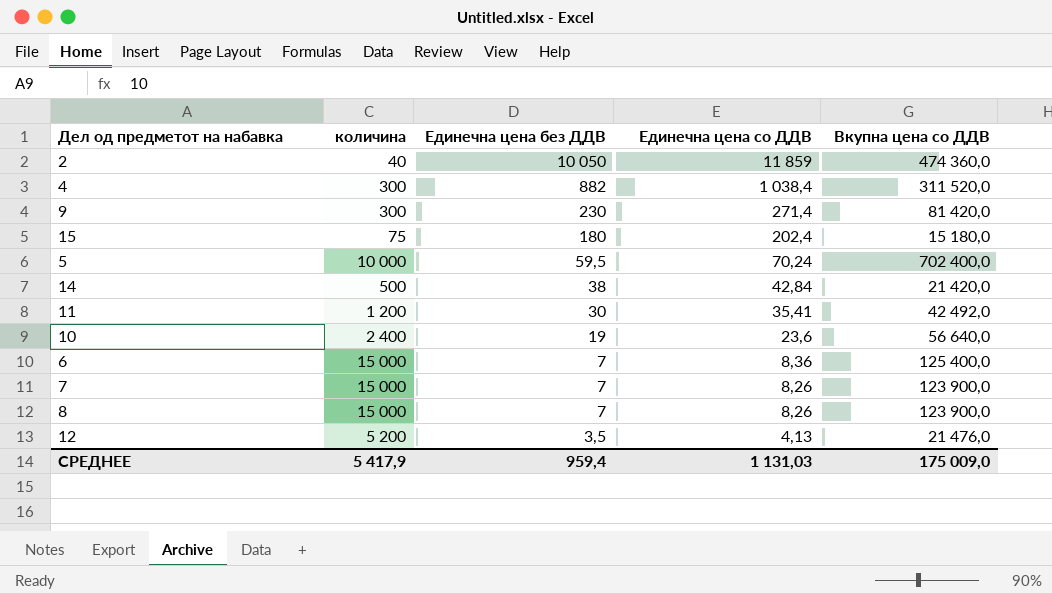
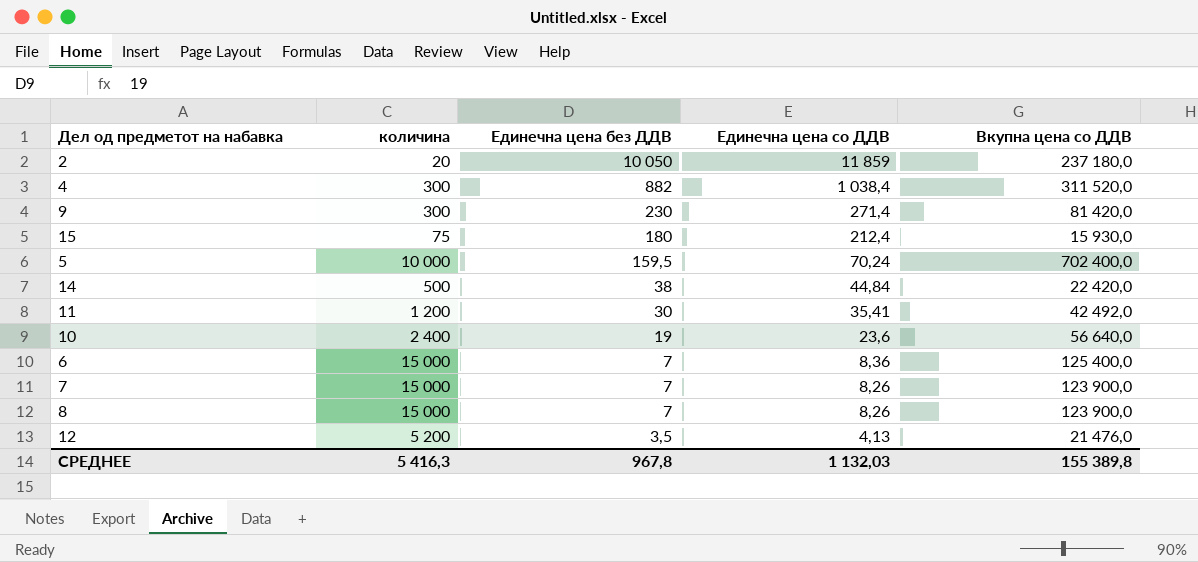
2 | количина: 40 -> 20
2 | Вкупна цена со ДДВ: 474 360,0 -> 237 180,0
15 | Единечна цена со ДДВ: 202,4 -> 212,4
15 | Вкупна цена со ДДВ: 15 180,0 -> 15 930,0
5 | Единечна цена без ДДВ: 59,5 -> 159,5
14 | Единечна цена со ДДВ: 42,84 -> 44,84
14 | Вкупна цена со ДДВ: 21 420,0 -> 22 420,0
СРЕДНЕЕ | количина: 5 417,9 -> 5 416,3
СРЕДНЕЕ | Единечна цена без ДДВ: 959,4 -> 967,8
СРЕДНЕЕ | Единечна цена со ДДВ: 1 131,03 -> 1 132,03
СРЕДНЕЕ | Вкупна цена со ДДВ: 175 009,0 -> 155 389,8

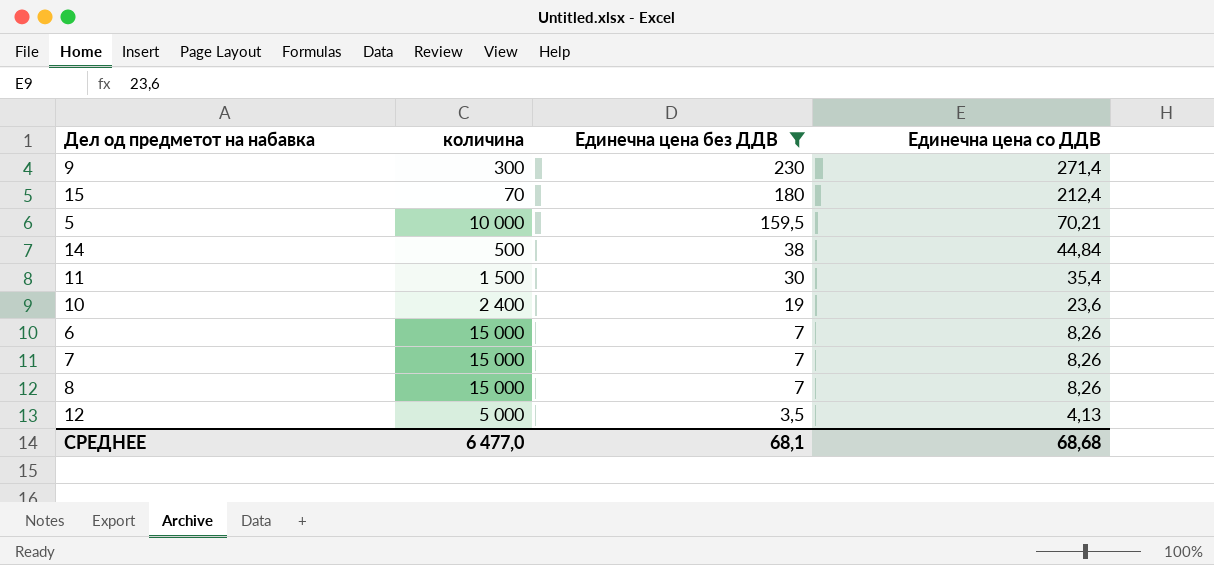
filter: none -> Единечна цена без ДДВ <= 230
column Вкупна цена со ДДВ | formula: [количина] * [Единечна цена со ДДВ] -> none
15 | количина: 75 -> 70
5 | Единечна цена со ДДВ: 70,24 -> 70,21
11 | количина: 1 200 -> 1 500
11 | Единечна цена со ДДВ: 35,41 -> 35,4
6 | Единечна цена со ДДВ: 8,36 -> 8,26
12 | количина: 5 200 -> 5 000
СРЕДНЕЕ | количина: 5 416,3 -> 6 477,0
СРЕДНЕЕ | Единечна цена без ДДВ: 967,8 -> 68,1
СРЕДНЕЕ | Единечна цена со ДДВ: 1 132,03 -> 68,68

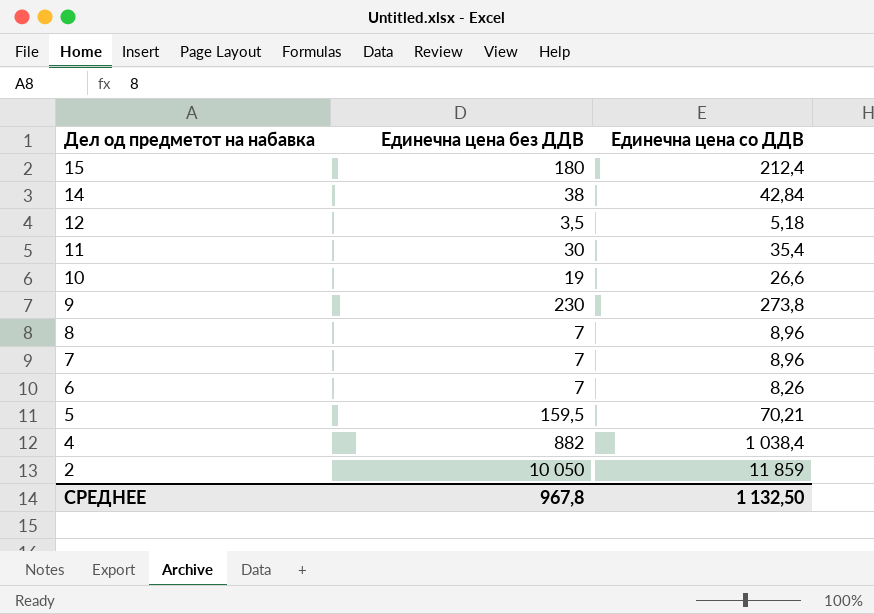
filter: Единечна цена без ДДВ <= 230 -> none
row order: Единечна цена без ДДВ descending -> Дел од предметот на набавка descending
column количина | position: 2 -> none
14 | Единечна цена со ДДВ: 44,84 -> 42,84
12 | Единечна цена со ДДВ: 4,13 -> 5,18
10 | Единечна цена со ДДВ: 23,6 -> 26,6
9 | Единечна цена со ДДВ: 271,4 -> 273,8
8 | Единечна цена со ДДВ: 8,26 -> 8,96
7 | Единечна цена со ДДВ: 8,26 -> 8,96
СРЕДНЕЕ | Единечна цена без ДДВ: 68,1 -> 967,8
СРЕДНЕЕ | Единечна цена со ДДВ: 68,68 -> 1 132,50

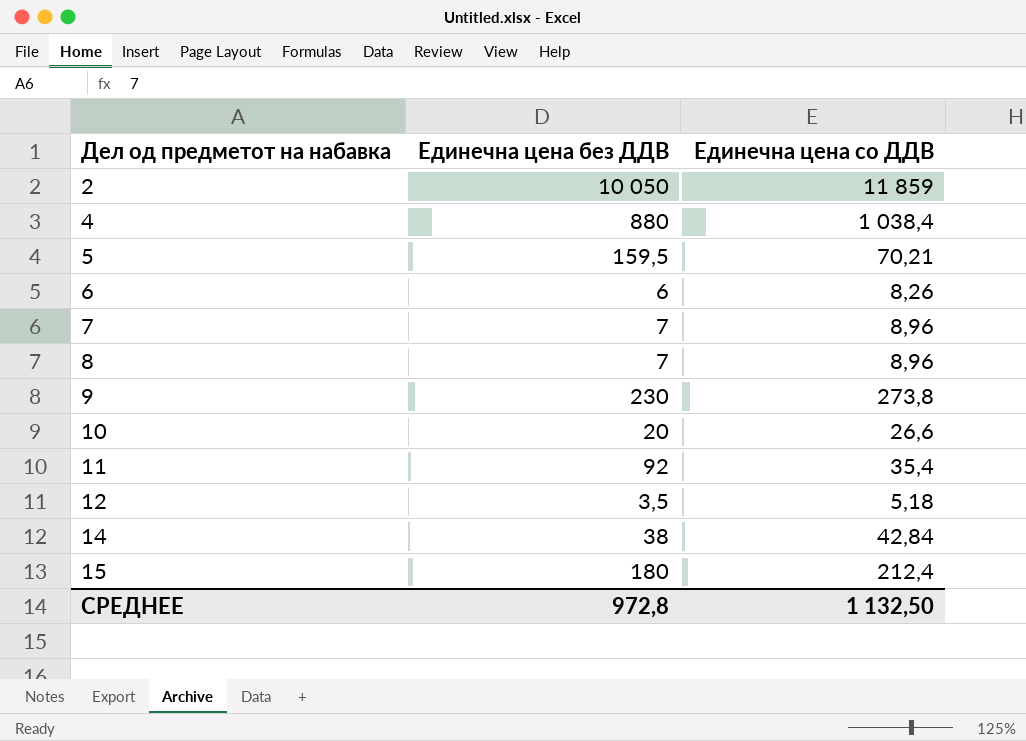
row order: Дел од предметот на набавка descending -> Дел од предметот на набавка ascending
4 | Единечна цена без ДДВ: 882 -> 880
6 | Единечна цена без ДДВ: 7 -> 6
10 | Единечна цена без ДДВ: 19 -> 20
11 | Единечна цена без ДДВ: 30 -> 92
СРЕДНЕЕ | Единечна цена без ДДВ: 967,8 -> 972,8

